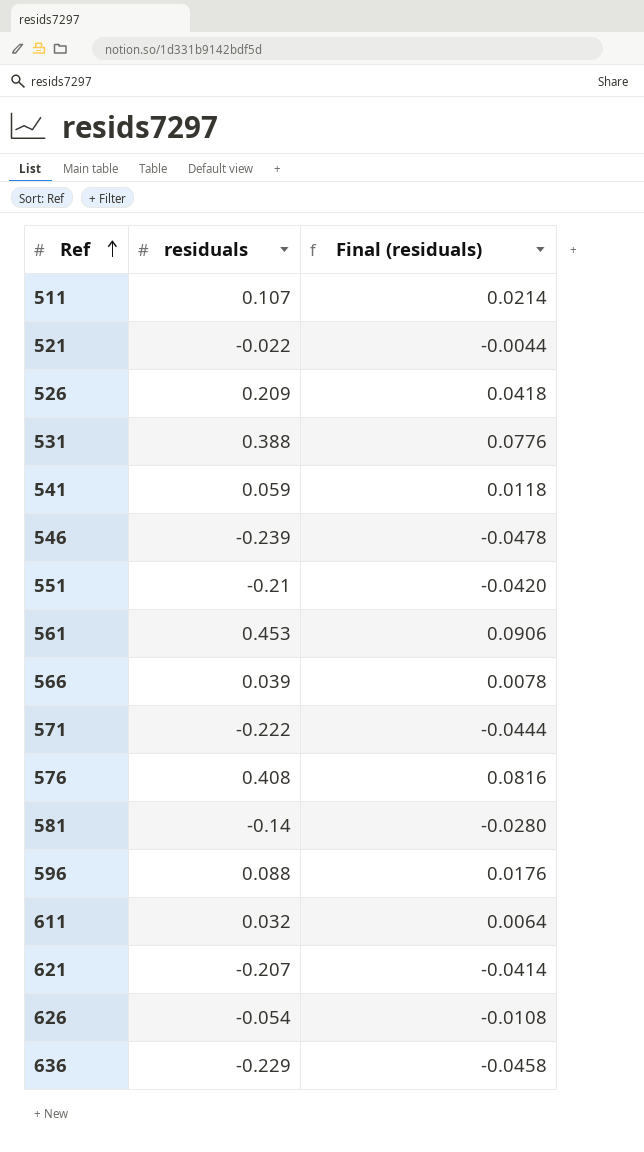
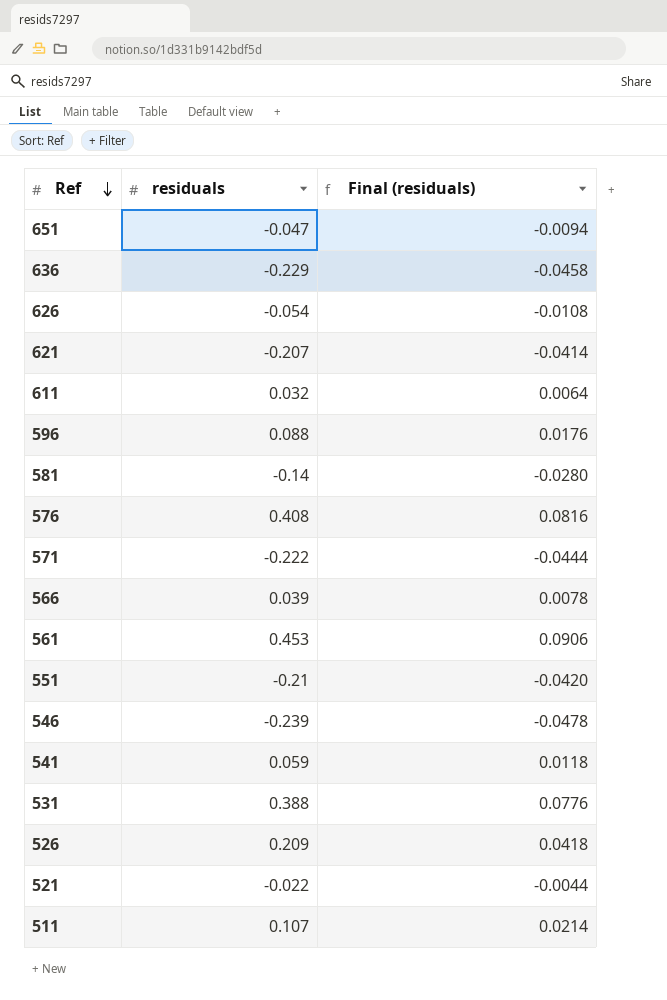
row order: Ref ascending -> Ref descending
row 651: none -> -0.047 | -0.0094

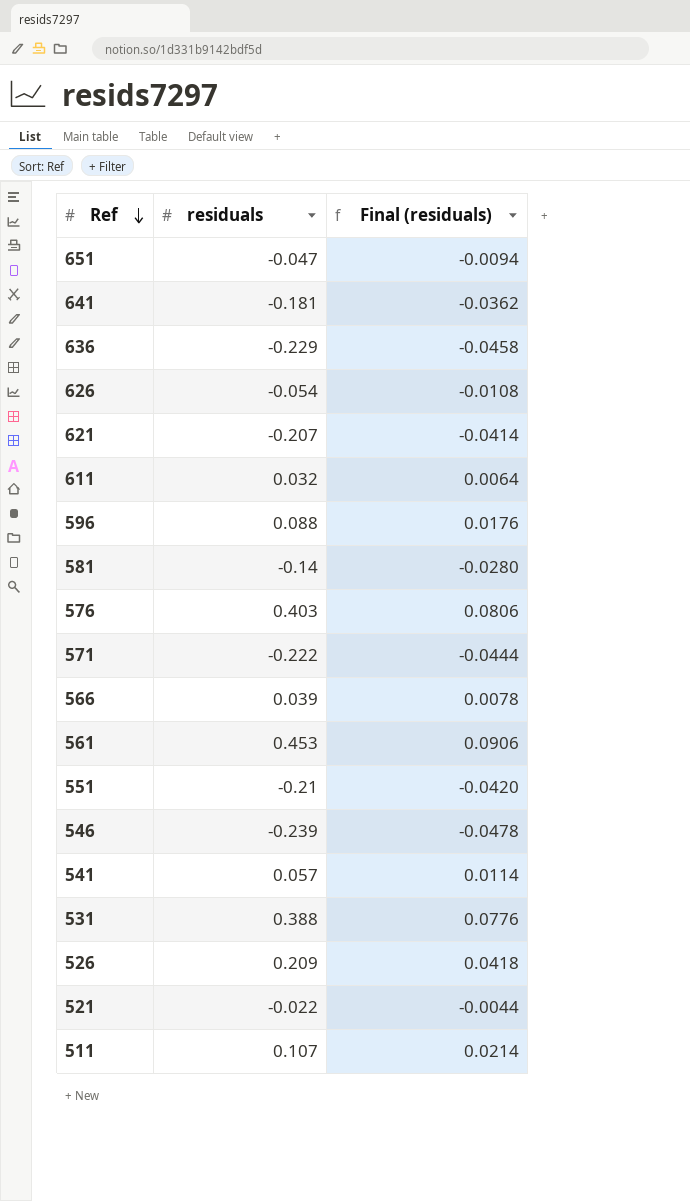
row 641: none -> -0.181 | -0.0362
576 | residuals: 0.408 -> 0.403
576 | Final (residuals): 0.0816 -> 0.0806
541 | residuals: 0.059 -> 0.057
541 | Final (residuals): 0.0118 -> 0.0114

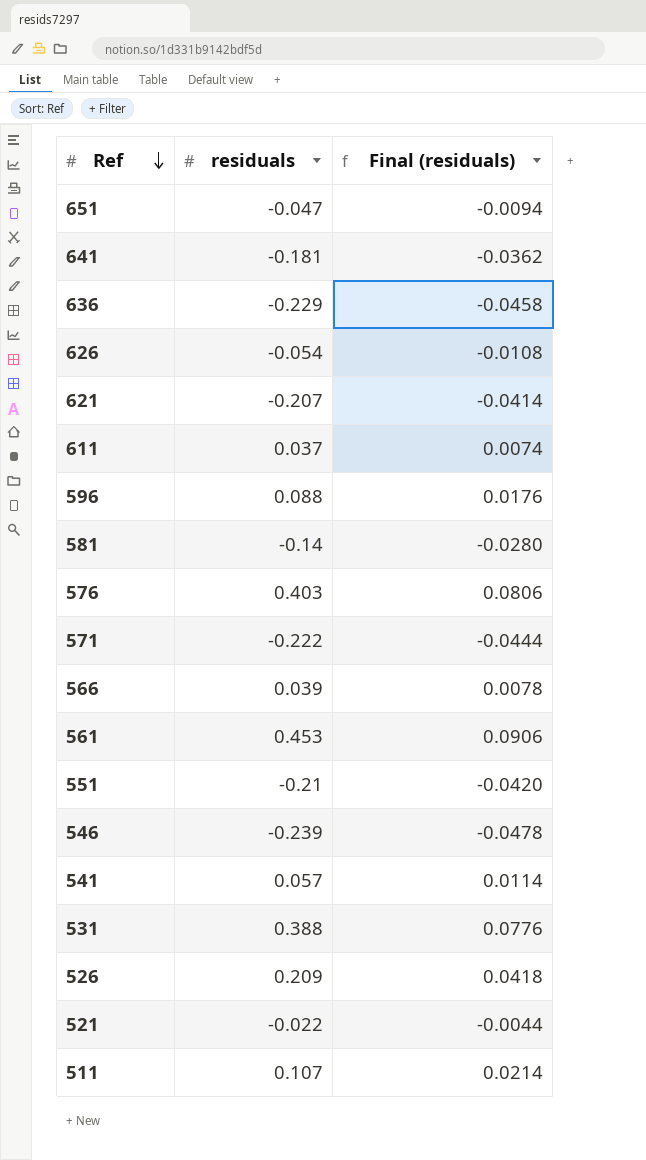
611 | residuals: 0.032 -> 0.037
611 | Final (residuals): 0.0064 -> 0.0074

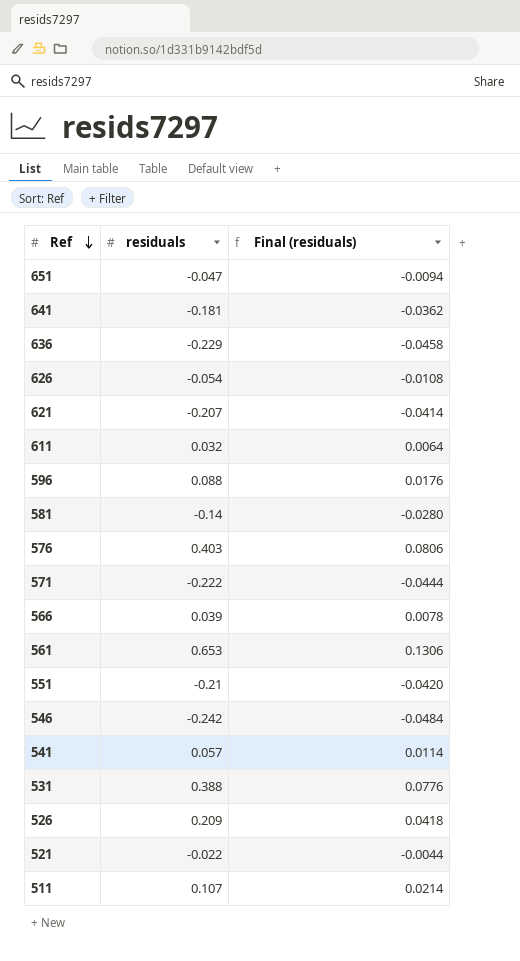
611 | residuals: 0.037 -> 0.032
611 | Final (residuals): 0.0074 -> 0.0064
561 | residuals: 0.453 -> 0.653
561 | Final (residuals): 0.0906 -> 0.1306
546 | residuals: -0.239 -> -0.242
546 | Final (residuals): -0.0478 -> -0.0484

